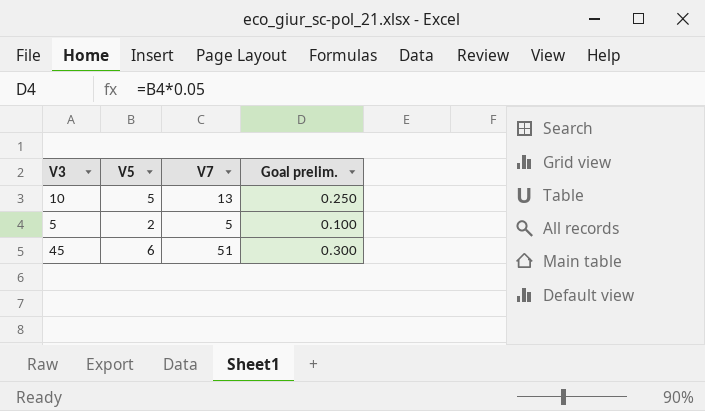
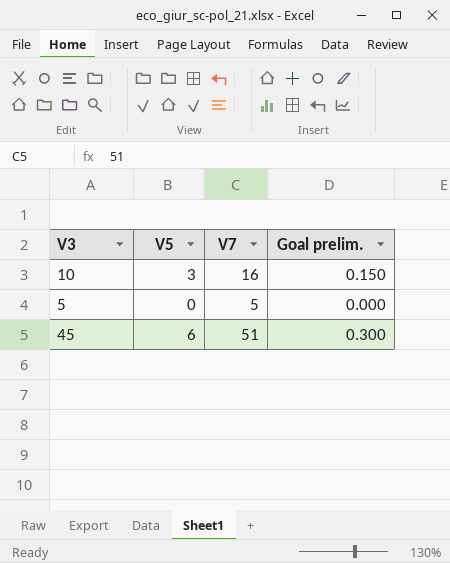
10 | V5: 5 -> 3
10 | V7: 13 -> 16
10 | Goal prelim.: 0.250 -> 0.150
5 | V5: 2 -> 0
5 | Goal prelim.: 0.100 -> 0.000

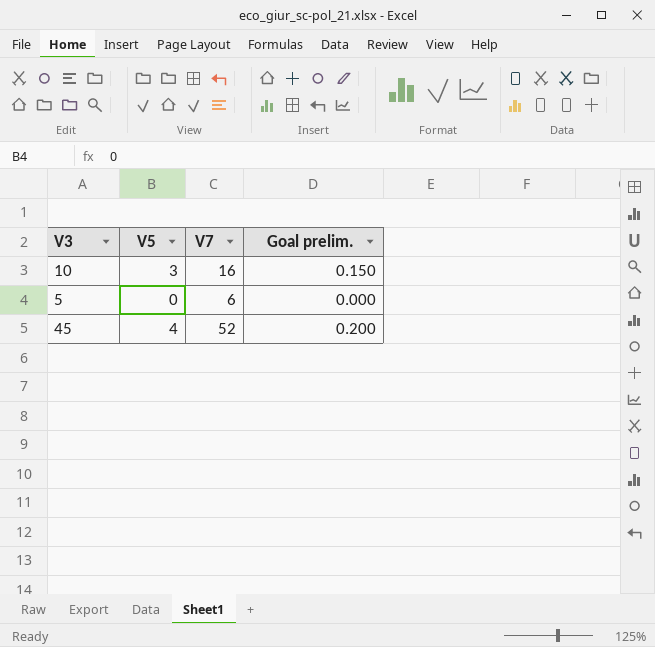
5 | V7: 5 -> 6
45 | V5: 6 -> 4
45 | V7: 51 -> 52
45 | Goal prelim.: 0.300 -> 0.200

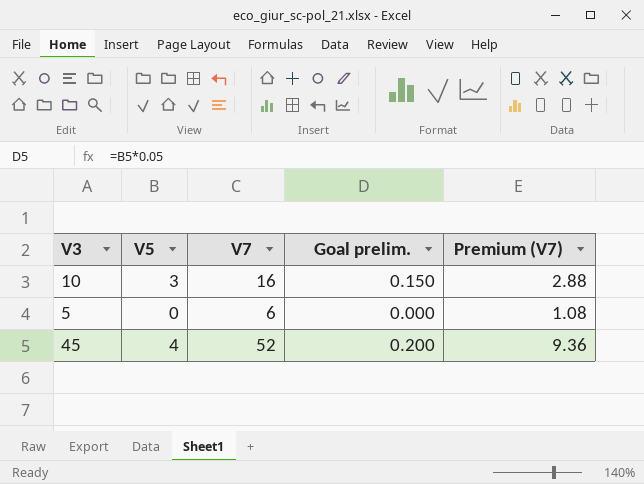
column Premium (V7) | formula: none -> [V7] * 0.18

